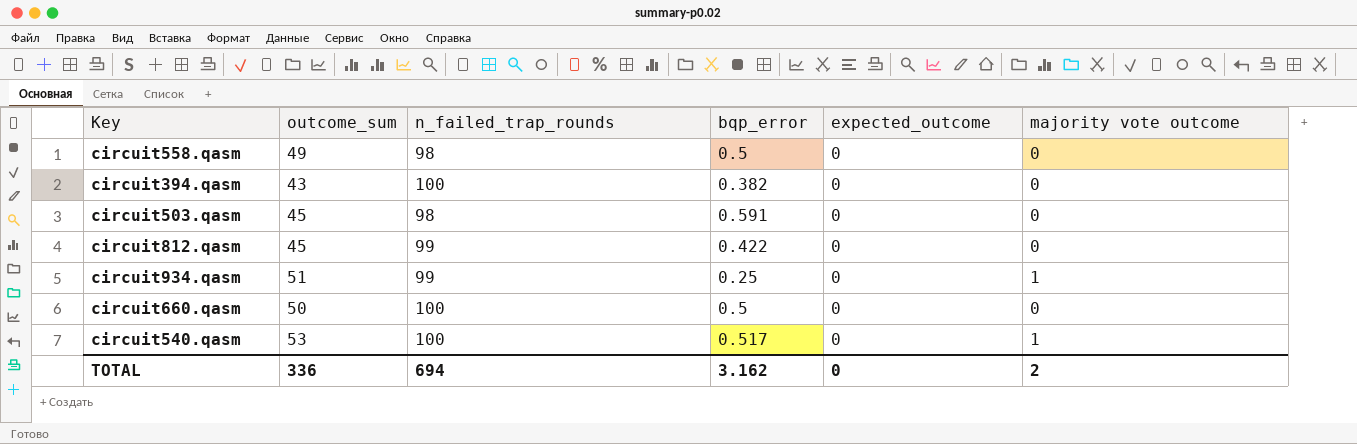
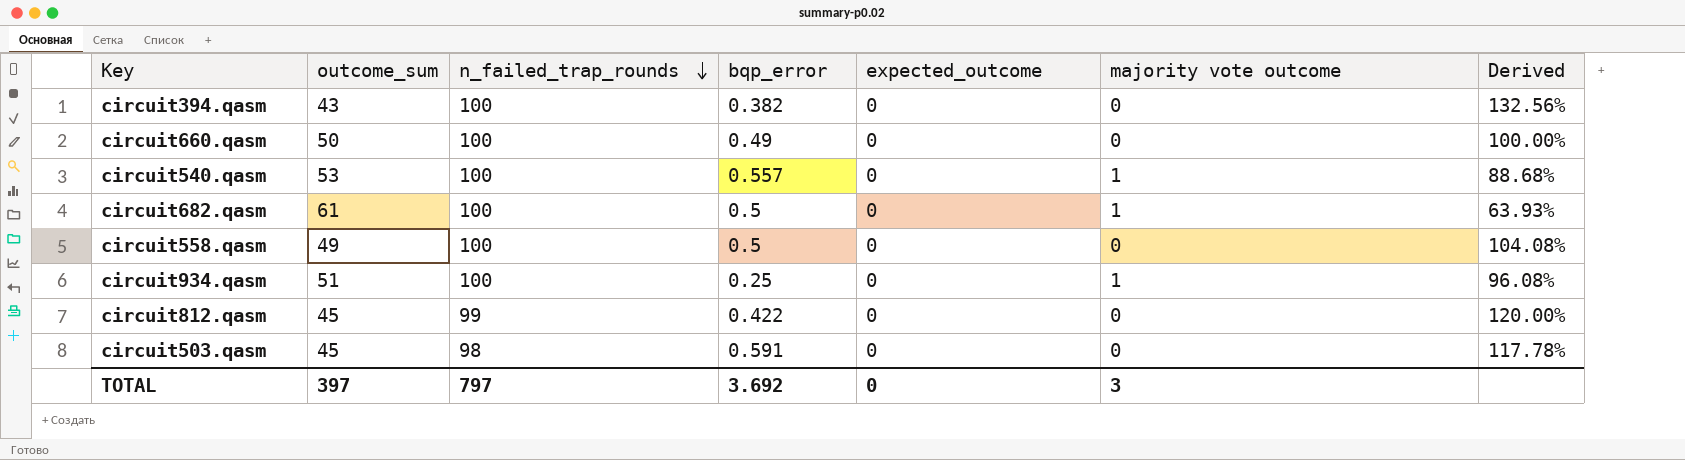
row order: none -> n_failed_trap_rounds descending
column Derived | formula: none -> ([n_failed_trap_rounds] - [outcome_sum]) / [outcome_sum]
circuit660.qasm | bqp_error: 0.5 -> 0.49
circuit540.qasm | bqp_error: 0.517 -> 0.557
row circuit682.qasm: none -> 61 | 100 | 0.5 | 0 | 1 | 63.93%
circuit558.qasm | n_failed_trap_rounds: 98 -> 100
circuit934.qasm | n_failed_trap_rounds: 99 -> 100
TOTAL | outcome_sum: 336 -> 397
TOTAL | n_failed_trap_rounds: 694 -> 797
TOTAL | bqp_error: 3.162 -> 3.692
TOTAL | majority vote outcome: 2 -> 3

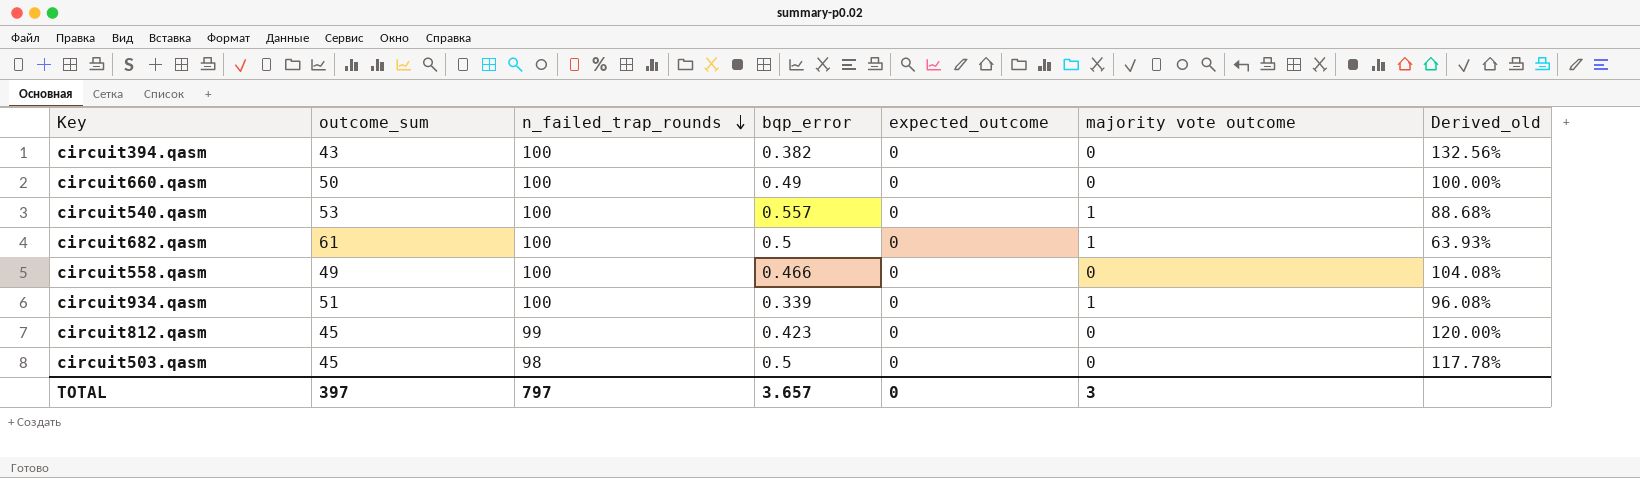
column name: Derived -> Derived_old
circuit558.qasm | bqp_error: 0.5 -> 0.466
circuit934.qasm | bqp_error: 0.25 -> 0.339
circuit812.qasm | bqp_error: 0.422 -> 0.423
circuit503.qasm | bqp_error: 0.591 -> 0.5
TOTAL | bqp_error: 3.692 -> 3.657

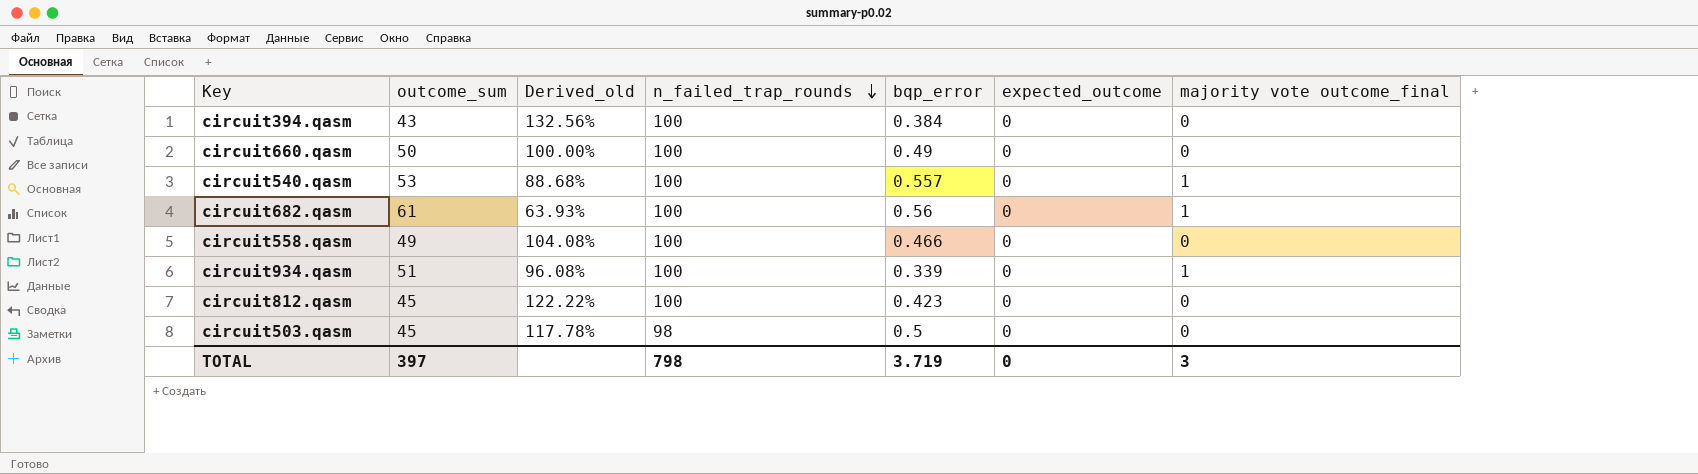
column Derived_old | position: 7 -> 3
column name: majority vote outcome -> majority vote outcome_final
circuit394.qasm | bqp_error: 0.382 -> 0.384
circuit682.qasm | bqp_error: 0.5 -> 0.56
circuit812.qasm | Derived_old: 120.00% -> 122.22%
circuit812.qasm | n_failed_trap_rounds: 99 -> 100
TOTAL | n_failed_trap_rounds: 797 -> 798
TOTAL | bqp_error: 3.657 -> 3.719

